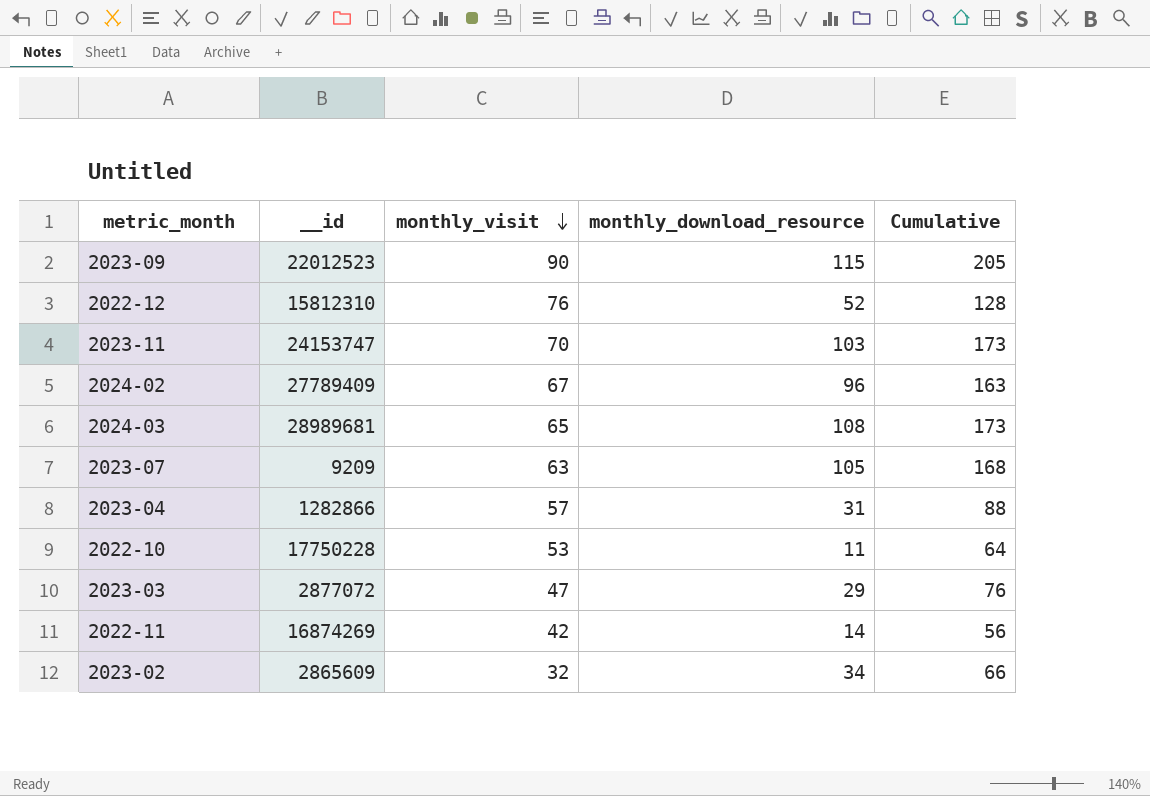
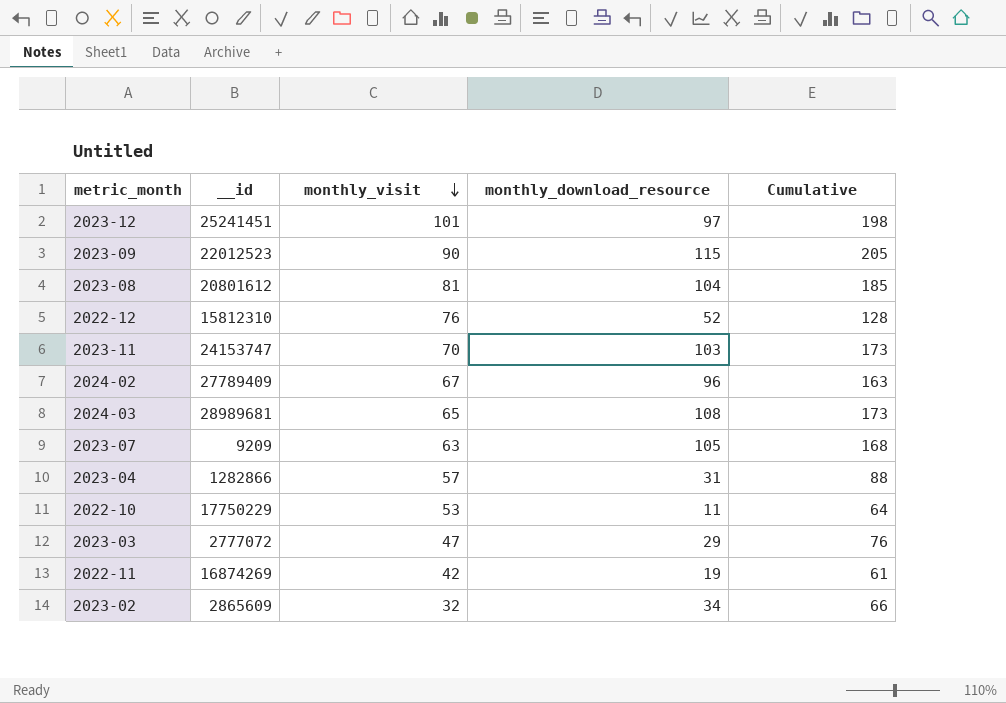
row 2023-12: none -> 25241451 | 101 | 97 | 198
row 2023-08: none -> 20801612 | 81 | 104 | 185
2022-10 | __id: 17750228 -> 17750229
2023-03 | __id: 2877072 -> 2777072
2022-11 | monthly_download_resource: 14 -> 19
2022-11 | Cumulative: 56 -> 61

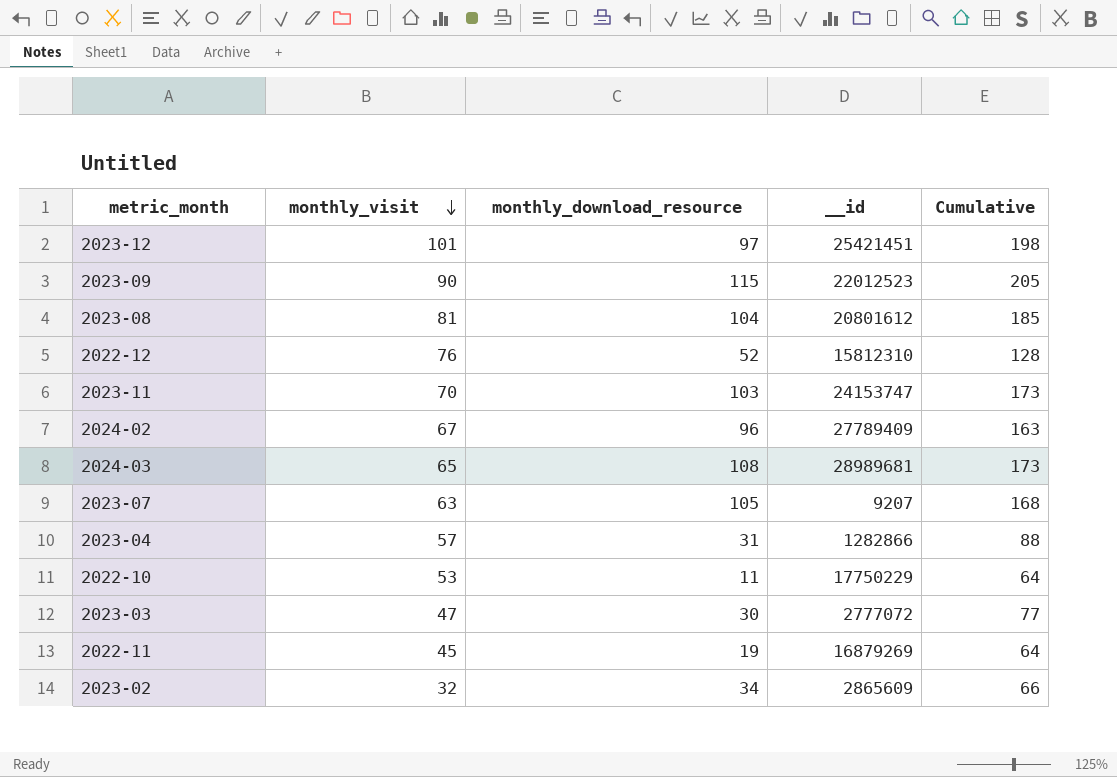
column __id | position: 2 -> 4
2023-12 | __id: 25241451 -> 25421451
2023-07 | __id: 9209 -> 9207
2023-03 | monthly_download_resource: 29 -> 30
2023-03 | Cumulative: 76 -> 77
2022-11 | monthly_visit: 42 -> 45
2022-11 | __id: 16874269 -> 16879269
2022-11 | Cumulative: 61 -> 64

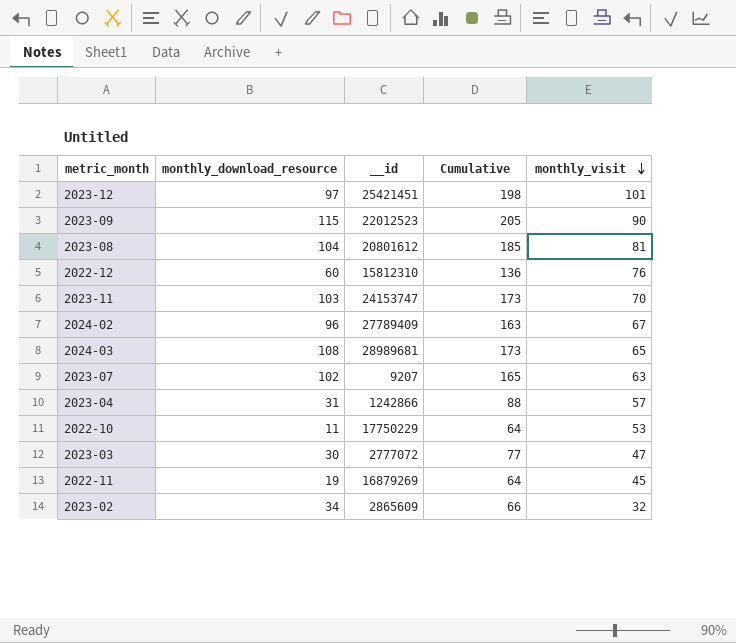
column monthly_visit | position: 2 -> 5
2022-12 | monthly_download_resource: 52 -> 60
2022-12 | Cumulative: 128 -> 136
2023-07 | monthly_download_resource: 105 -> 102
2023-07 | Cumulative: 168 -> 165
2023-04 | __id: 1282866 -> 1242866

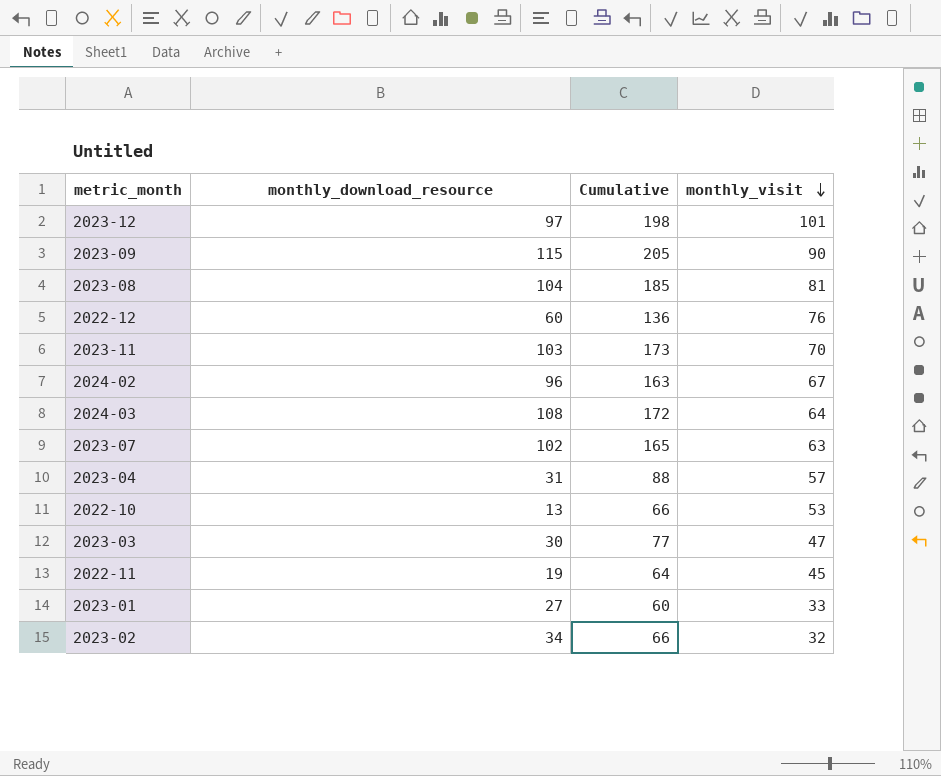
column __id | position: 3 -> none
2024-03 | Cumulative: 173 -> 172
2024-03 | monthly_visit: 65 -> 64
2022-10 | monthly_download_resource: 11 -> 13
2022-10 | Cumulative: 64 -> 66
row 2023-01: none -> 27 | 60 | 33

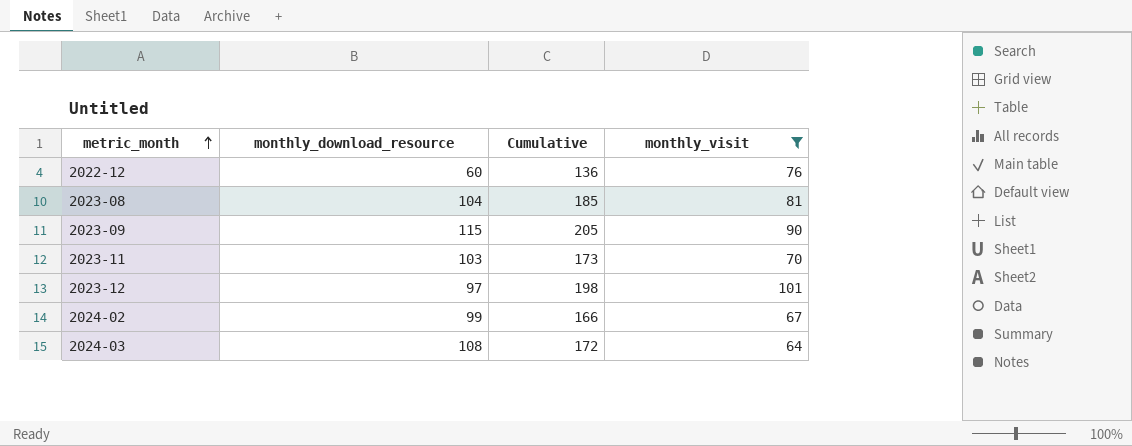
filter: none -> monthly_visit >= 64
row order: monthly_visit descending -> metric_month ascending
2024-02 | monthly_download_resource: 96 -> 99
2024-02 | Cumulative: 163 -> 166

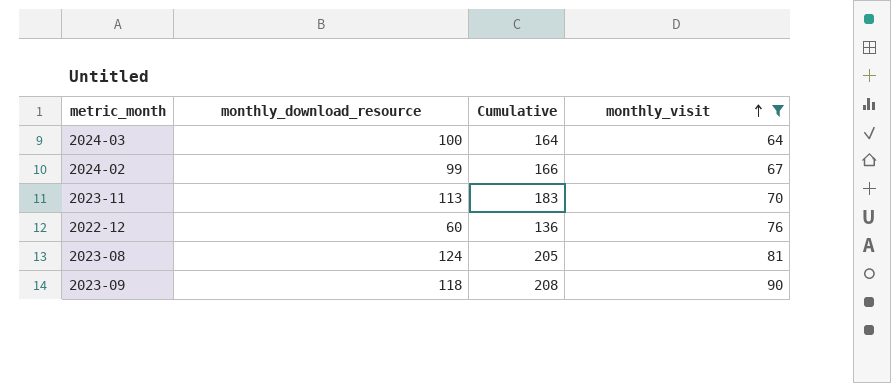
row order: metric_month ascending -> monthly_visit ascending
row 2023-12: 97 | 198 | 101 -> none
2024-03 | monthly_download_resource: 108 -> 100
2024-03 | Cumulative: 172 -> 164
2023-11 | monthly_download_resource: 103 -> 113
2023-11 | Cumulative: 173 -> 183
2023-08 | monthly_download_resource: 104 -> 124
2023-08 | Cumulative: 185 -> 205
2023-09 | monthly_download_resource: 115 -> 118
2023-09 | Cumulative: 205 -> 208

